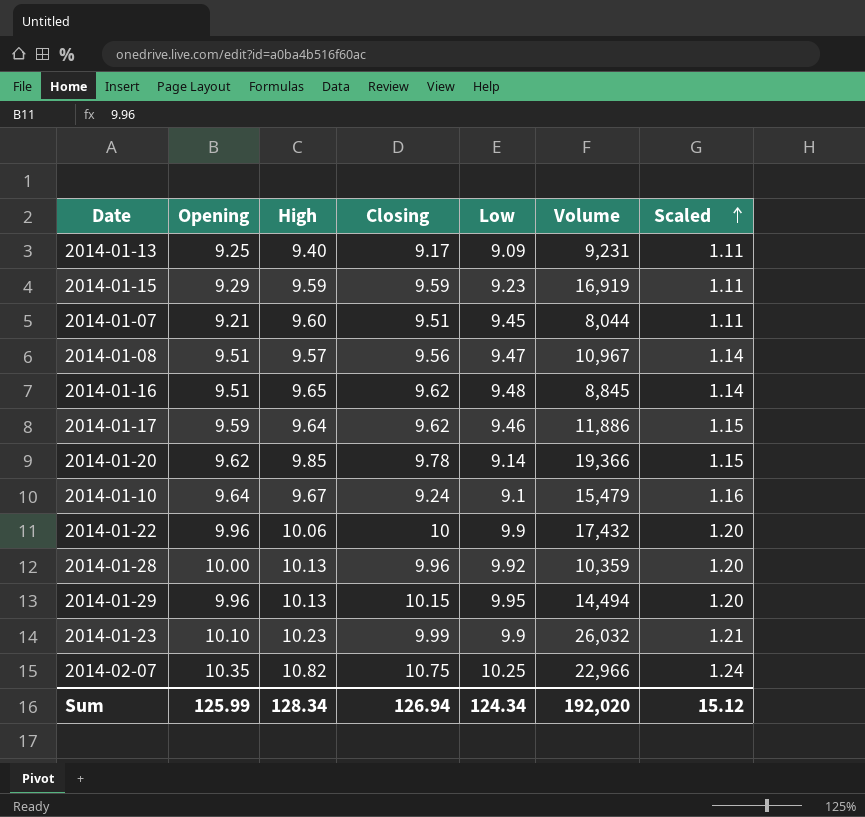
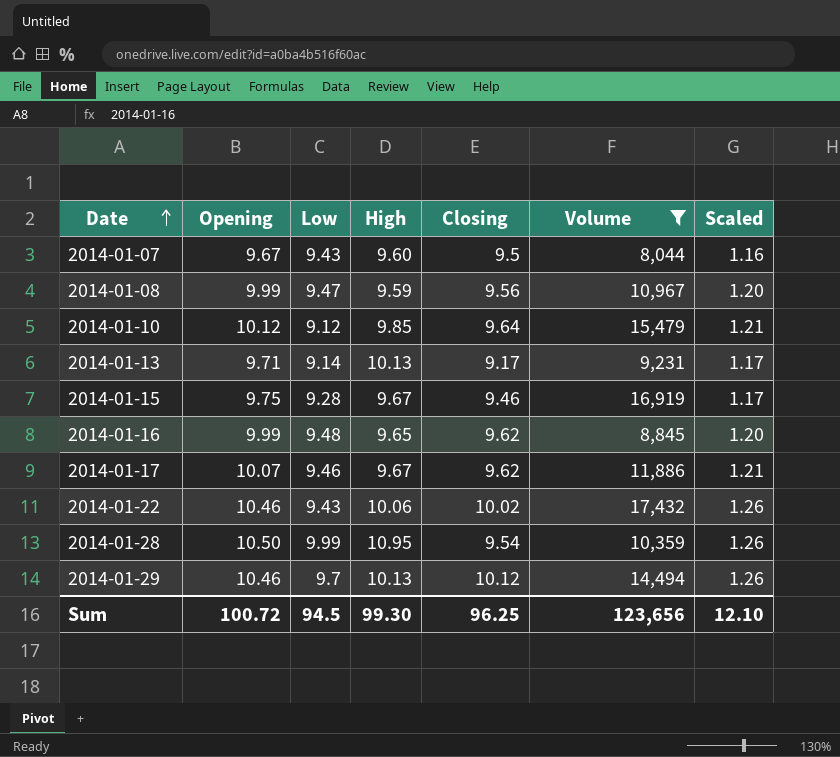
filter: none -> Volume <= 17,432
row order: Scaled ascending -> Date ascending
column Low | position: 5 -> 3
2014-01-07 | Opening: 9.21 -> 9.67
2014-01-07 | Low: 9.45 -> 9.43
2014-01-07 | Closing: 9.51 -> 9.5
2014-01-07 | Scaled: 1.11 -> 1.16
2014-01-08 | Opening: 9.51 -> 9.99
2014-01-08 | High: 9.57 -> 9.59
2014-01-08 | Scaled: 1.14 -> 1.20
2014-01-10 | Opening: 9.64 -> 10.12
2014-01-10 | Low: 9.1 -> 9.12
2014-01-10 | High: 9.67 -> 9.85
2014-01-10 | Closing: 9.24 -> 9.64
2014-01-10 | Scaled: 1.16 -> 1.21
2014-01-13 | Opening: 9.25 -> 9.71
2014-01-13 | Low: 9.09 -> 9.14
2014-01-13 | High: 9.40 -> 10.13
2014-01-13 | Scaled: 1.11 -> 1.17
2014-01-15 | Opening: 9.29 -> 9.75
2014-01-15 | Low: 9.23 -> 9.28
2014-01-15 | High: 9.59 -> 9.67
2014-01-15 | Closing: 9.59 -> 9.46
2014-01-15 | Scaled: 1.11 -> 1.17
2014-01-16 | Opening: 9.51 -> 9.99
2014-01-16 | Scaled: 1.14 -> 1.20
2014-01-17 | Opening: 9.59 -> 10.07
2014-01-17 | High: 9.64 -> 9.67
2014-01-17 | Scaled: 1.15 -> 1.21
2014-01-22 | Opening: 9.96 -> 10.46
2014-01-22 | Low: 9.9 -> 9.43
2014-01-22 | Closing: 10 -> 10.02
2014-01-22 | Scaled: 1.20 -> 1.26
2014-01-28 | Opening: 10.00 -> 10.50
2014-01-28 | Low: 9.92 -> 9.99
2014-01-28 | High: 10.13 -> 10.95
2014-01-28 | Closing: 9.96 -> 9.54
2014-01-28 | Scaled: 1.20 -> 1.26
2014-01-29 | Opening: 9.96 -> 10.46
2014-01-29 | Low: 9.95 -> 9.7
2014-01-29 | Closing: 10.15 -> 10.12
2014-01-29 | Scaled: 1.20 -> 1.26
Sum | Opening: 125.99 -> 100.72
Sum | Low: 124.34 -> 94.5
Sum | High: 128.34 -> 99.30
Sum | Closing: 126.94 -> 96.25
Sum | Volume: 192,020 -> 123,656
Sum | Scaled: 15.12 -> 12.10

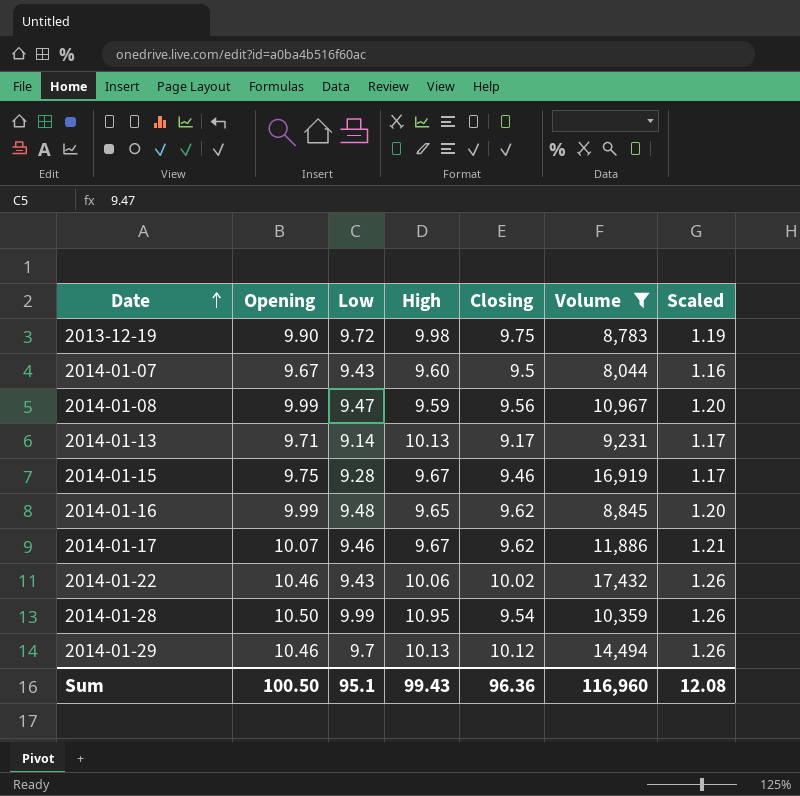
row 2014-01-10: 10.12 | 9.12 | 9.85 | 9.64 | 15,479 | 1.21 -> none
row 2013-12-19: none -> 9.90 | 9.72 | 9.98 | 9.75 | 8,783 | 1.19
Sum | Opening: 100.72 -> 100.50
Sum | Low: 94.5 -> 95.1
Sum | High: 99.30 -> 99.43
Sum | Closing: 96.25 -> 96.36
Sum | Volume: 123,656 -> 116,960
Sum | Scaled: 12.10 -> 12.08

